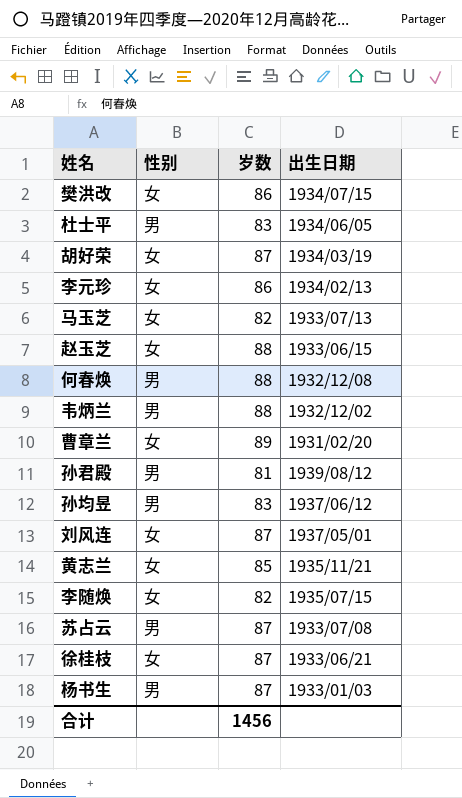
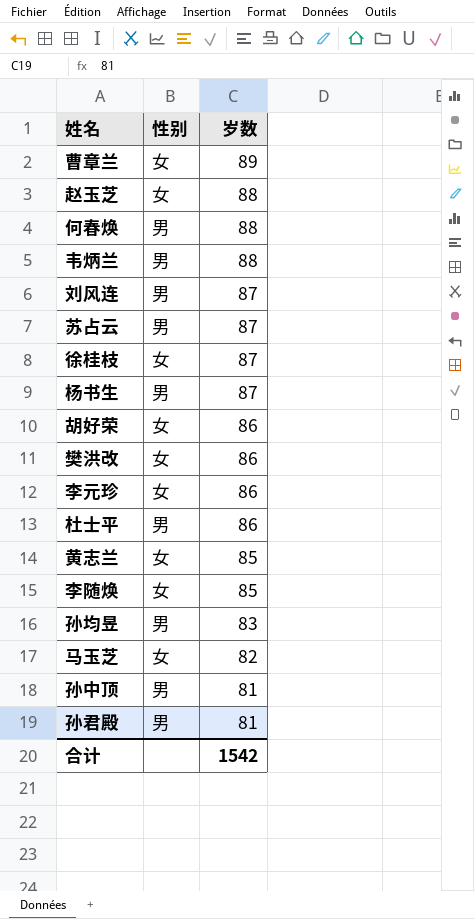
row order: none -> 岁数 descending
column 出生日期 | position: 4 -> none
刘风连 | 性别: 女 -> 男
胡好荣 | 岁数: 87 -> 86
杜士平 | 岁数: 83 -> 86
李随焕 | 岁数: 82 -> 85
row 孙中顶: none -> 男 | 81
合计 | 岁数: 1456 -> 1542

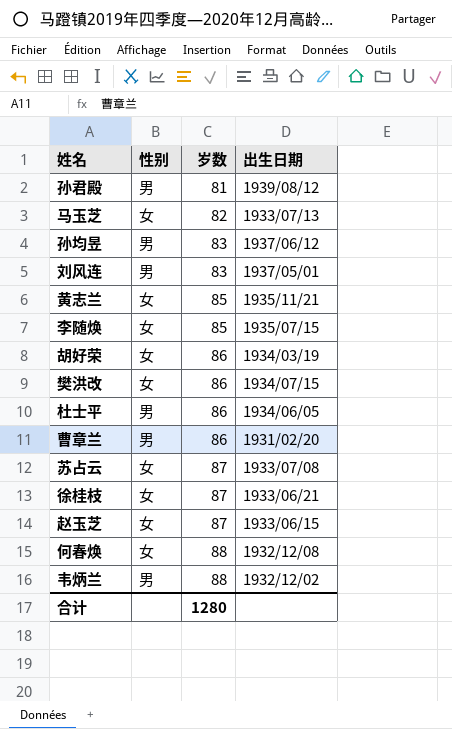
row order: 岁数 descending -> 岁数 ascending
column 出生日期 | position: none -> 4
row 杨书生: 男 | 87 -> none
row 李元珍: 女 | 86 -> none
row 孙中顶: 男 | 81 -> none
刘风连 | 岁数: 87 -> 83
曹章兰 | 性别: 女 -> 男
曹章兰 | 岁数: 89 -> 86
苏占云 | 性别: 男 -> 女
赵玉芝 | 岁数: 88 -> 87
何春焕 | 性别: 男 -> 女
合计 | 岁数: 1542 -> 1280

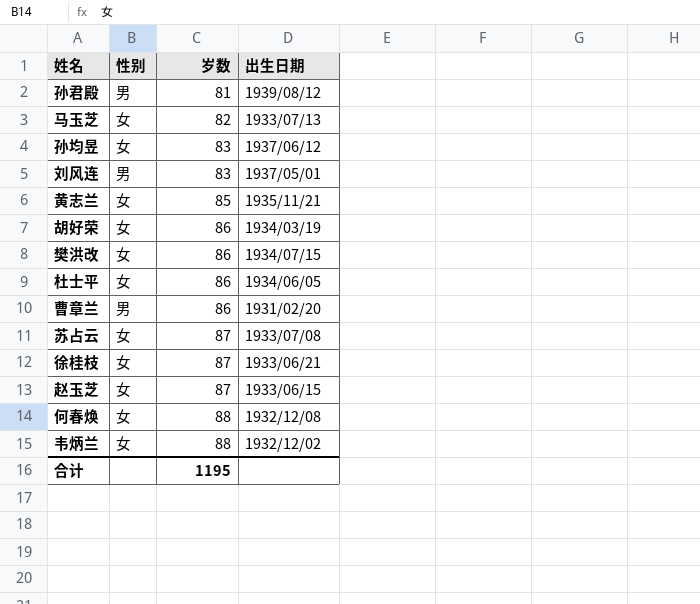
row 李随焕: 女 | 85 | 1935/07/15 -> none
孙均昱 | 性别: 男 -> 女
杜士平 | 性别: 男 -> 女
韦炳兰 | 性别: 男 -> 女
合计 | 岁数: 1280 -> 1195

